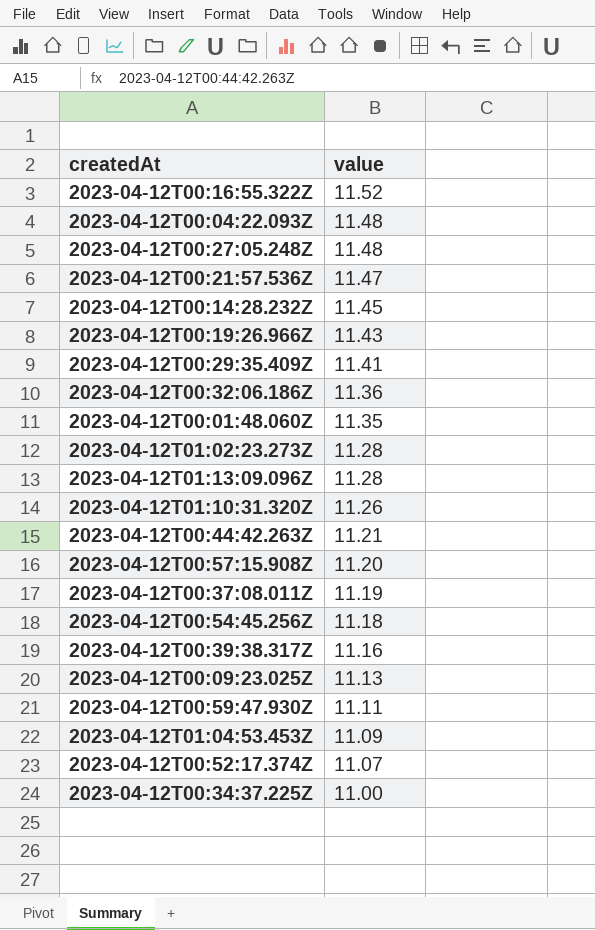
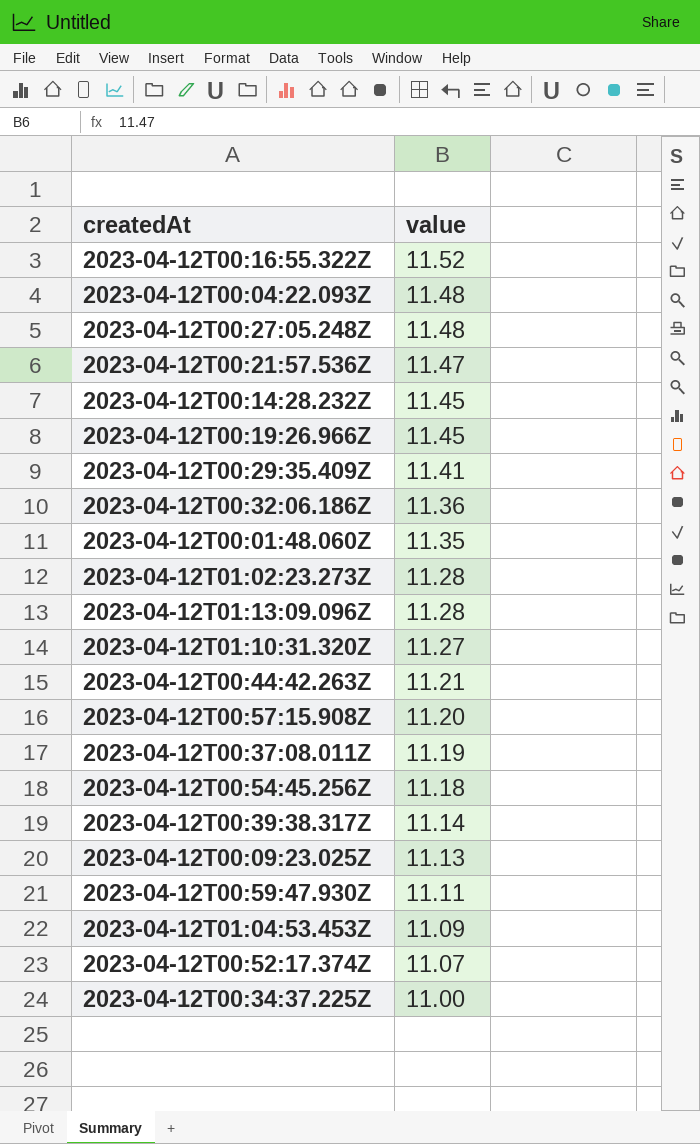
2023-04-12T00:19:26.966Z | value: 11.43 -> 11.45
2023-04-12T01:10:31.320Z | value: 11.26 -> 11.27
2023-04-12T00:39:38.317Z | value: 11.16 -> 11.14

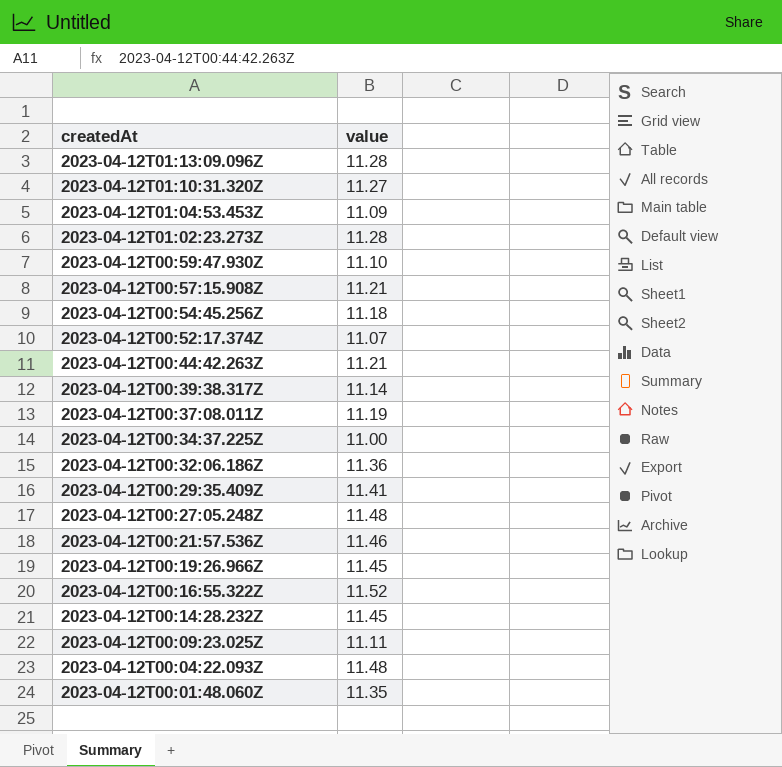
row order: value descending -> createdAt descending
2023-04-12T00:59:47.930Z | value: 11.11 -> 11.10
2023-04-12T00:57:15.908Z | value: 11.20 -> 11.21
2023-04-12T00:21:57.536Z | value: 11.47 -> 11.46
2023-04-12T00:09:23.025Z | value: 11.13 -> 11.11

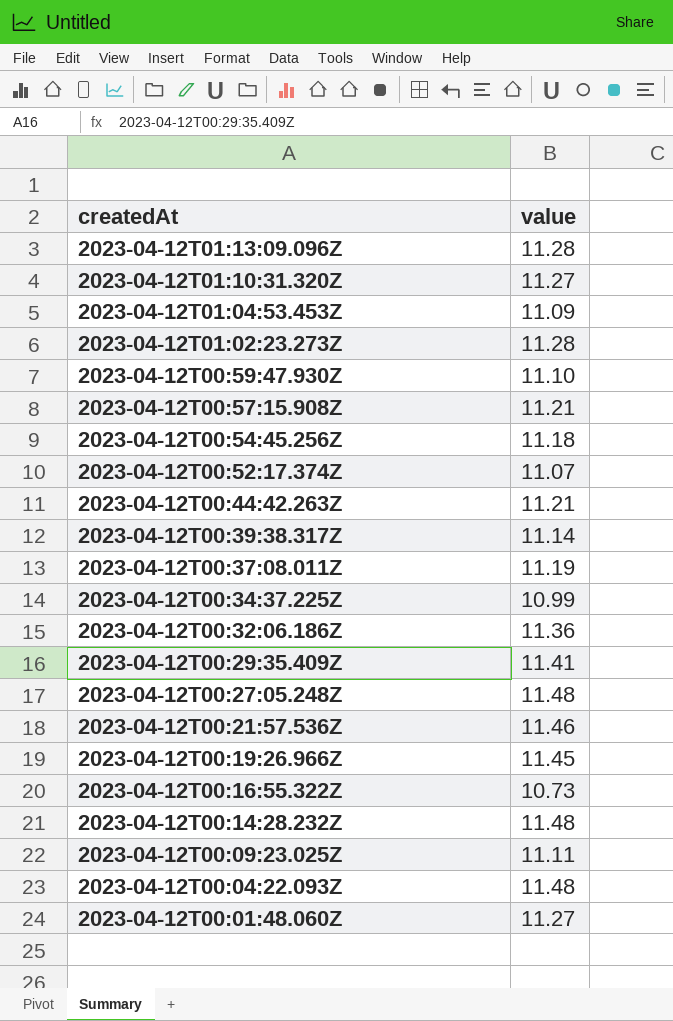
2023-04-12T00:34:37.225Z | value: 11.00 -> 10.99
2023-04-12T00:16:55.322Z | value: 11.52 -> 10.73
2023-04-12T00:14:28.232Z | value: 11.45 -> 11.48
2023-04-12T00:01:48.060Z | value: 11.35 -> 11.27

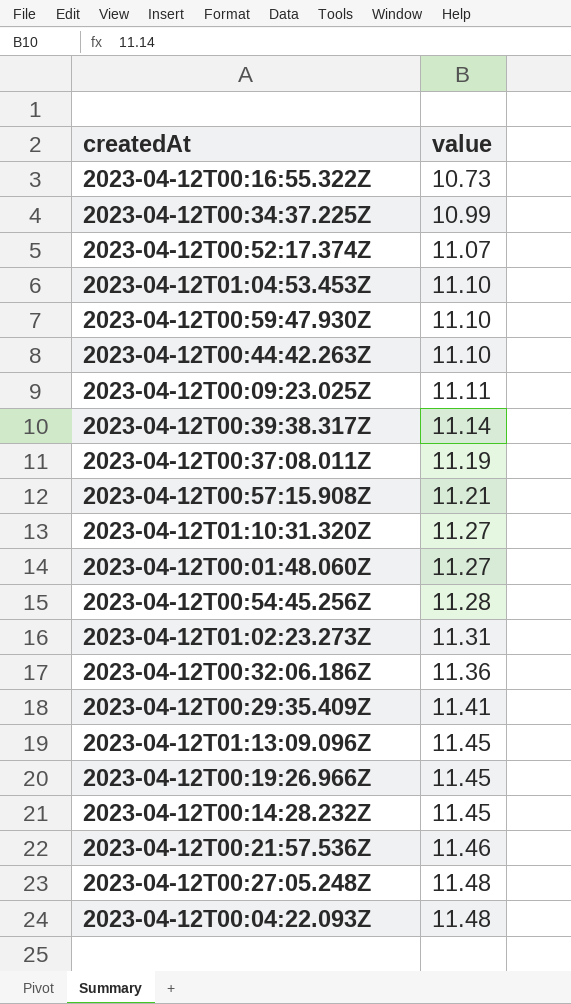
row order: createdAt descending -> value ascending
2023-04-12T01:04:53.453Z | value: 11.09 -> 11.10
2023-04-12T00:44:42.263Z | value: 11.21 -> 11.10
2023-04-12T00:54:45.256Z | value: 11.18 -> 11.28
2023-04-12T01:02:23.273Z | value: 11.28 -> 11.31
2023-04-12T01:13:09.096Z | value: 11.28 -> 11.45
2023-04-12T00:14:28.232Z | value: 11.48 -> 11.45

